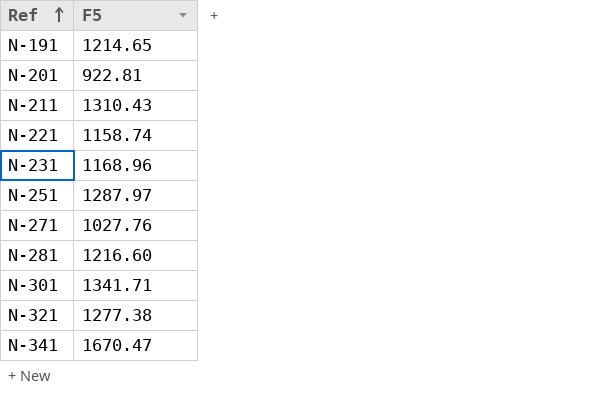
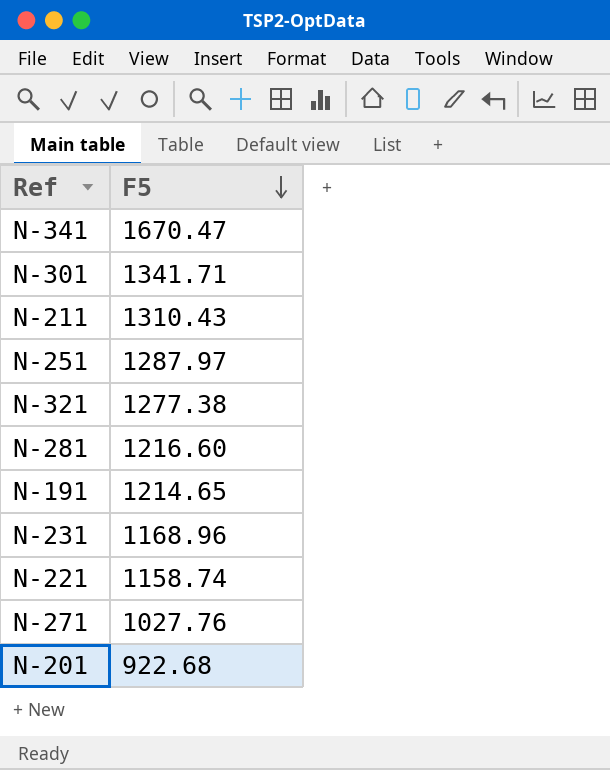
row order: Ref ascending -> F5 descending
N-201 | F5: 922.81 -> 922.68

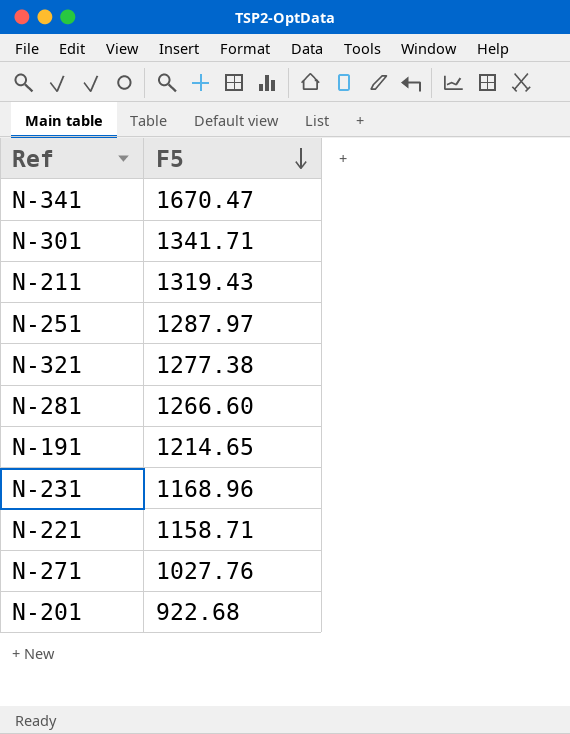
N-211 | F5: 1310.43 -> 1319.43
N-281 | F5: 1216.60 -> 1266.60
N-221 | F5: 1158.74 -> 1158.71

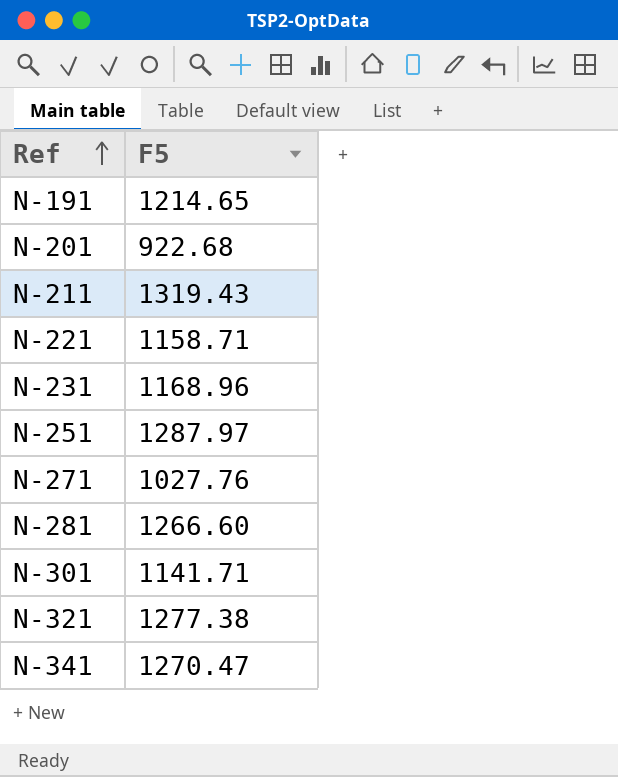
row order: F5 descending -> Ref ascending
N-301 | F5: 1341.71 -> 1141.71
N-341 | F5: 1670.47 -> 1270.47

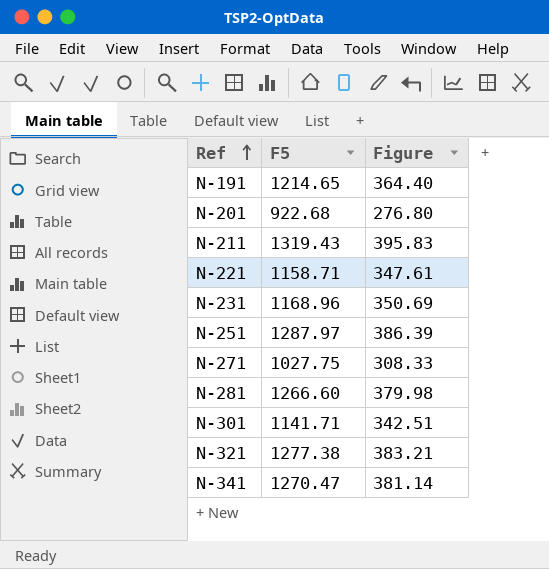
column Figure | formula: none -> [F5] * 0.3
N-271 | F5: 1027.76 -> 1027.75

